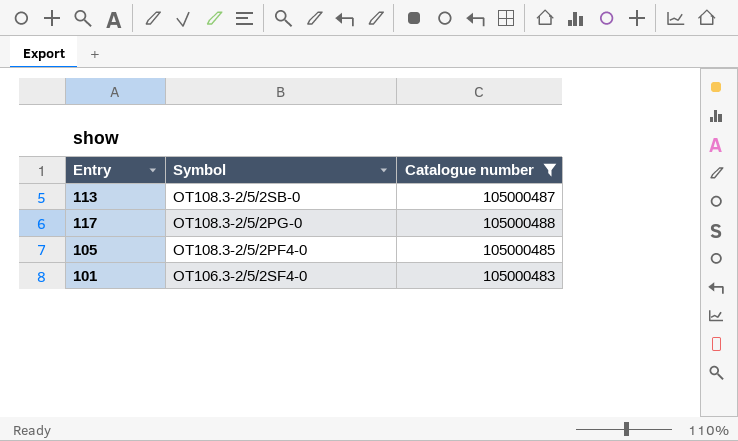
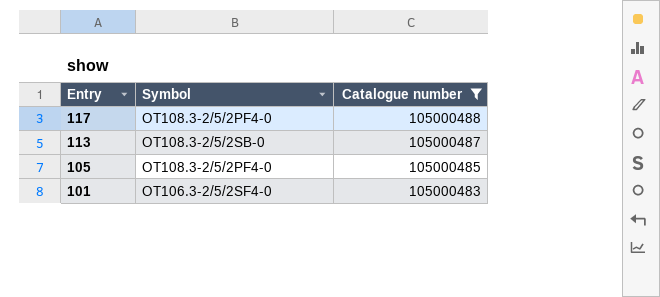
row order: Symbol descending -> Entry descending
117 | Symbol: OT108.3-2/5/2PG-0 -> OT108.3-2/5/2PF4-0

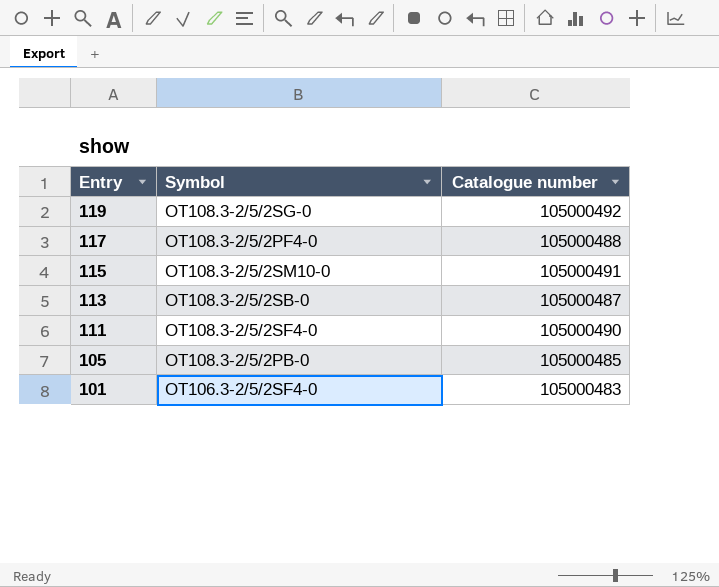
filter: Catalogue number <= 105000488 -> none
105 | Symbol: OT108.3-2/5/2PF4-0 -> OT108.3-2/5/2PB-0

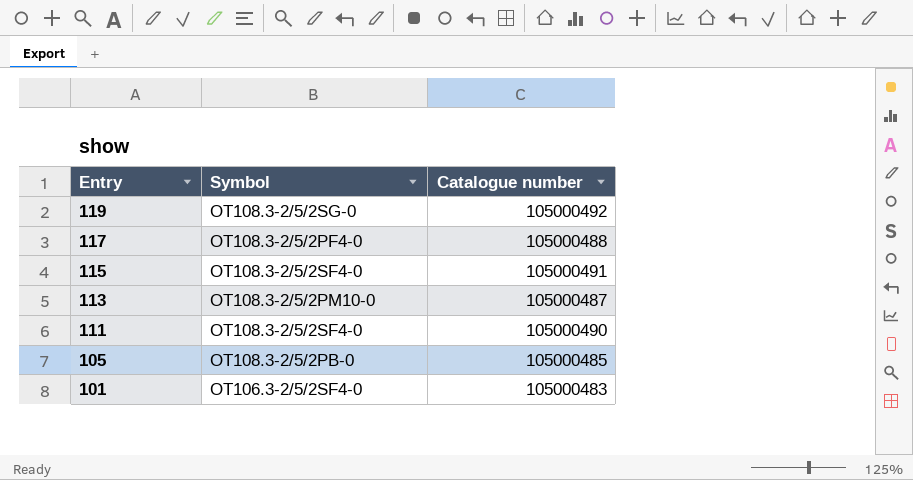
115 | Symbol: OT108.3-2/5/2SM10-0 -> OT108.3-2/5/2SF4-0
113 | Symbol: OT108.3-2/5/2SB-0 -> OT108.3-2/5/2PM10-0

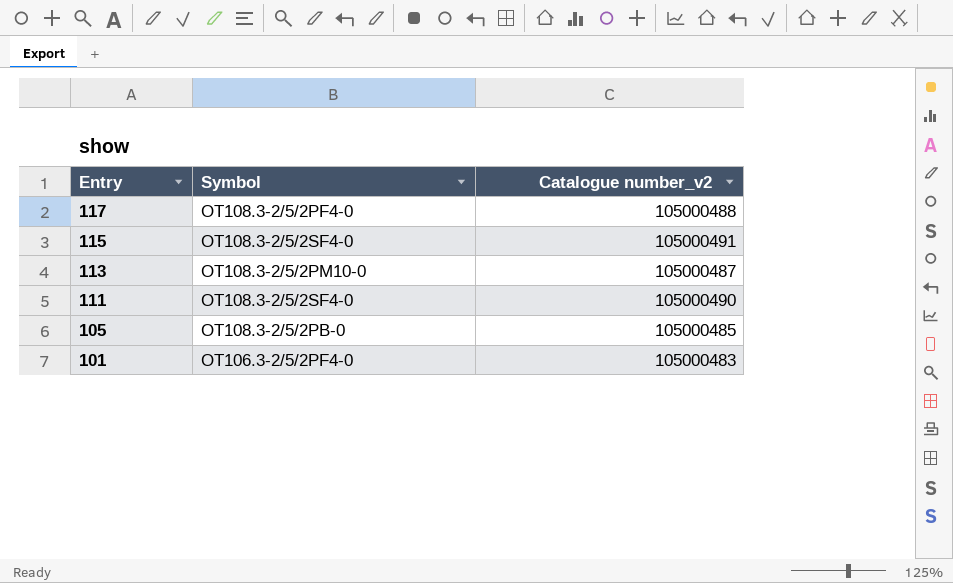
column name: Catalogue number -> Catalogue number_v2
row 119: OT108.3-2/5/2SG-0 | 105000492 -> none
101 | Symbol: OT106.3-2/5/2SF4-0 -> OT106.3-2/5/2PF4-0

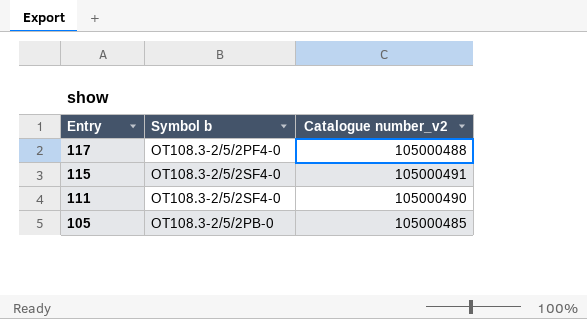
column name: Symbol -> Symbol b
row 113: OT108.3-2/5/2PM10-0 | 105000487 -> none
row 101: OT106.3-2/5/2PF4-0 | 105000483 -> none

